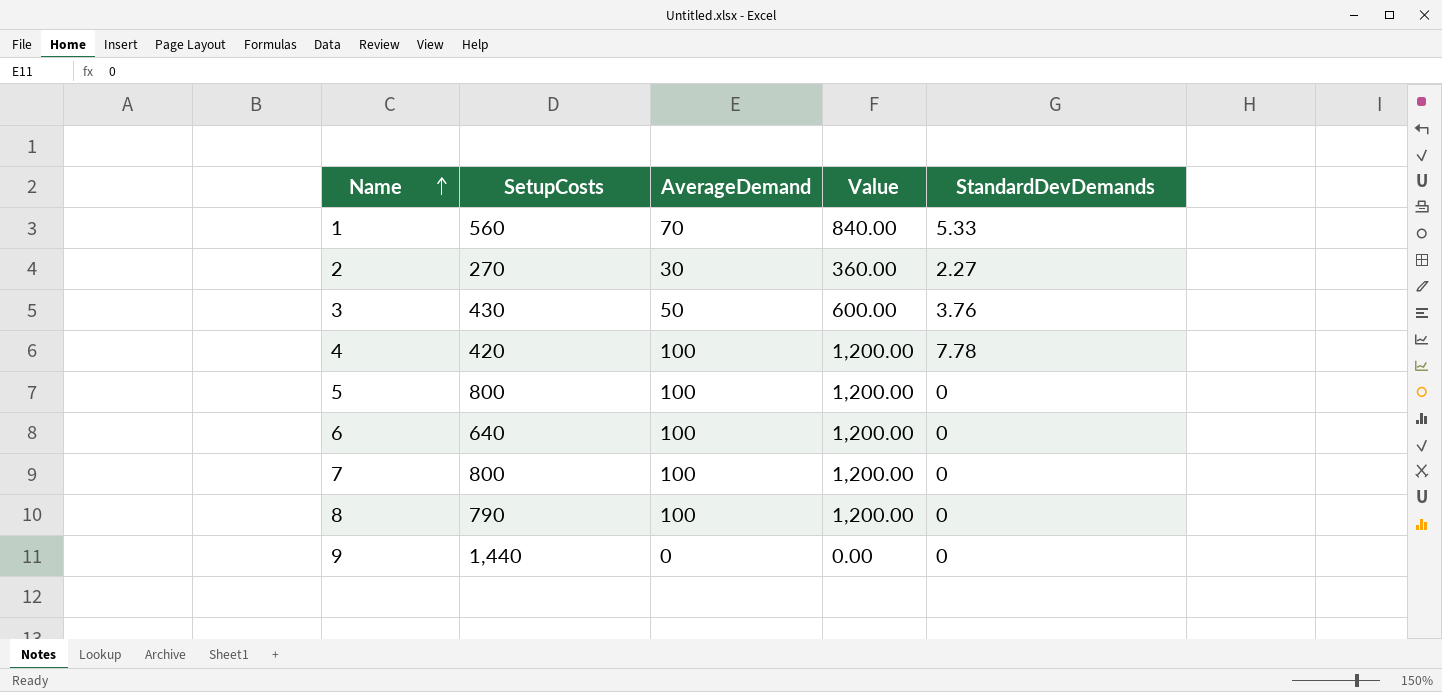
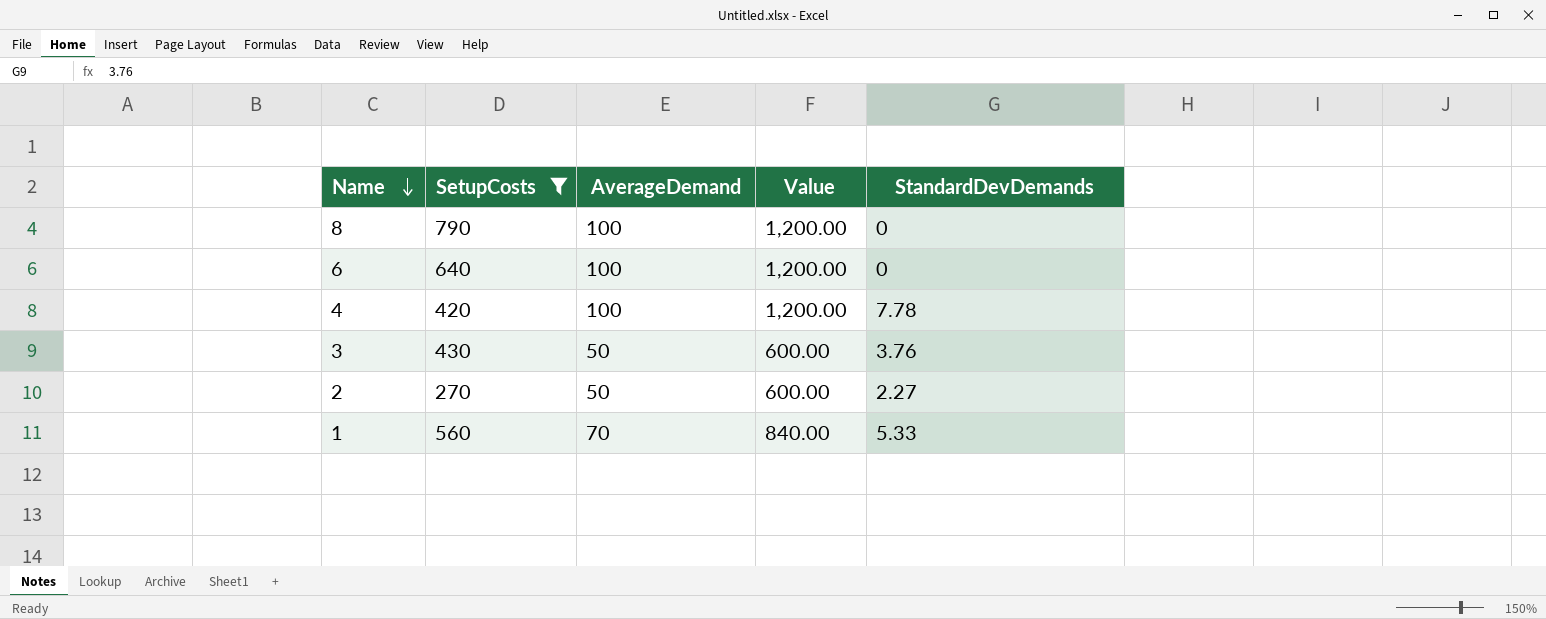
filter: none -> SetupCosts <= 790
row order: Name ascending -> Name descending
2 | AverageDemand: 30 -> 50
2 | Value: 360.00 -> 600.00

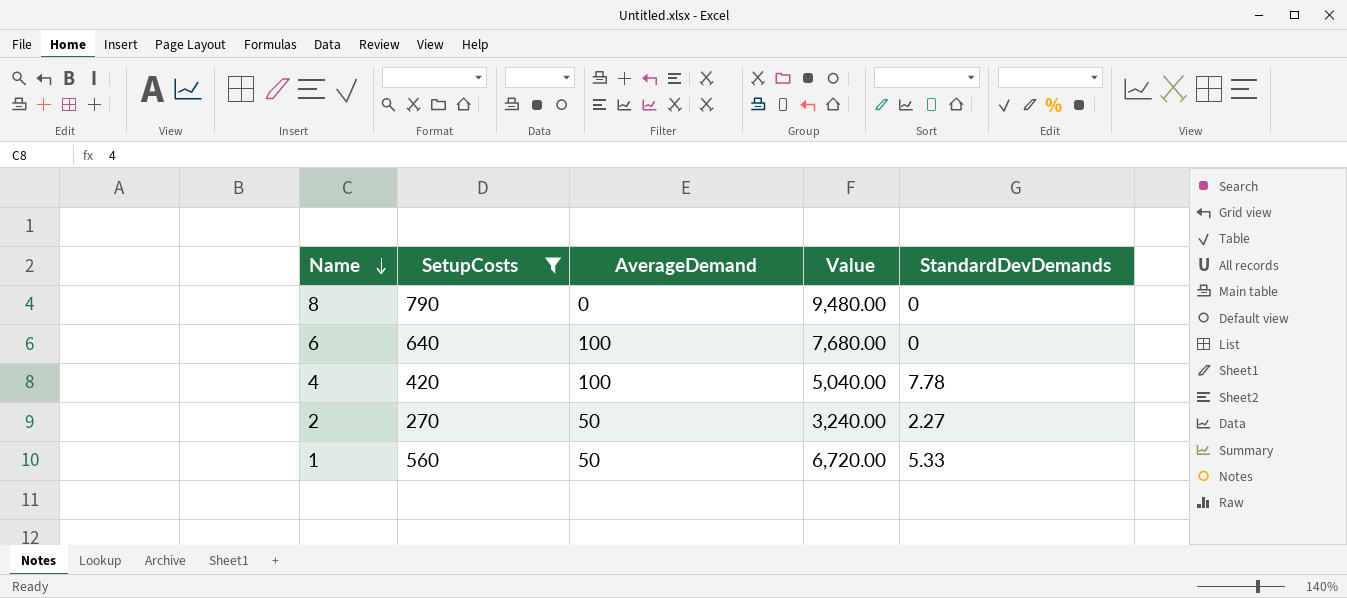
column Value | formula: [AverageDemand] * 12 -> [SetupCosts] * 12
row 3: 430 | 50 | 600.00 | 3.76 -> none
8 | AverageDemand: 100 -> 0
1 | AverageDemand: 70 -> 50

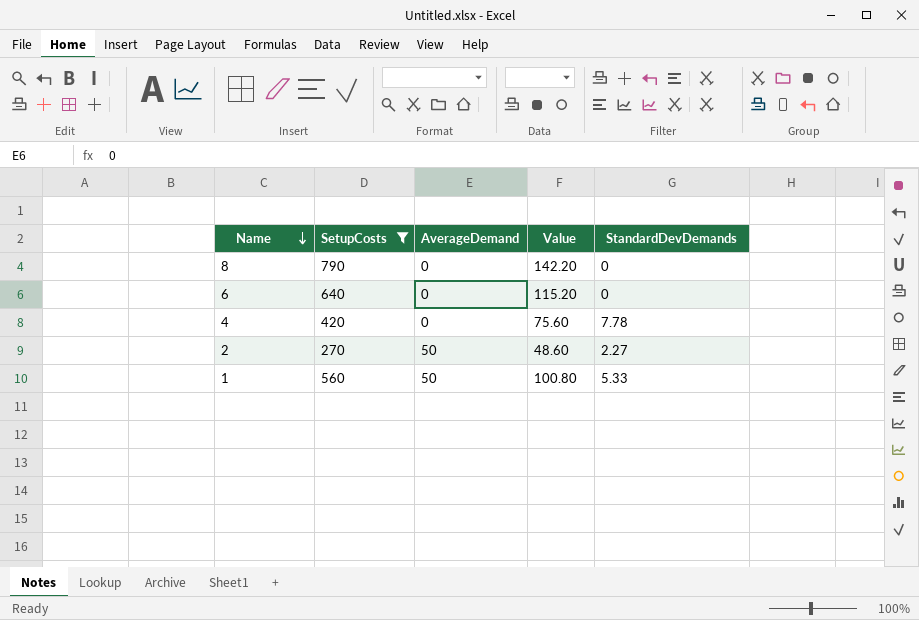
column Value | formula: [SetupCosts] * 12 -> [SetupCosts] * 0.18
6 | AverageDemand: 100 -> 0
4 | AverageDemand: 100 -> 0

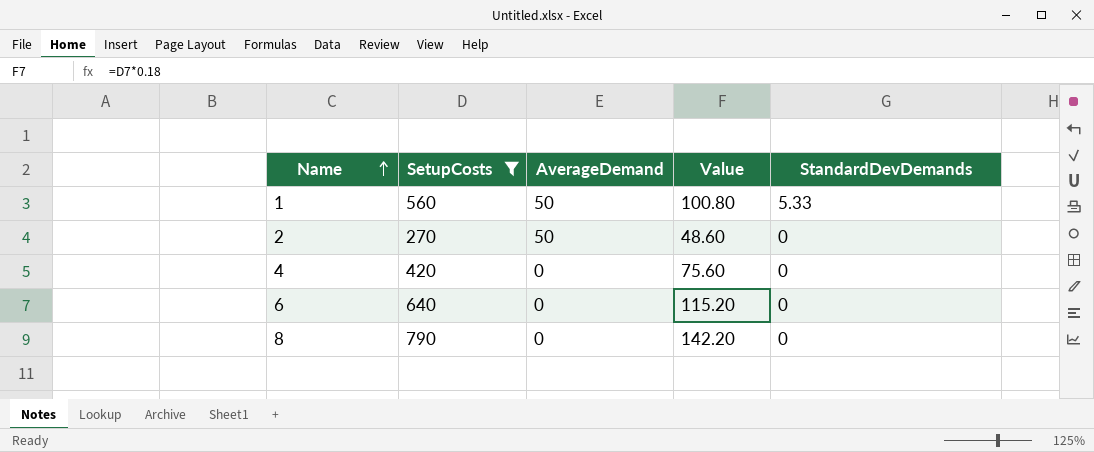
row order: Name descending -> Name ascending
2 | StandardDevDemands: 2.27 -> 0
4 | StandardDevDemands: 7.78 -> 0

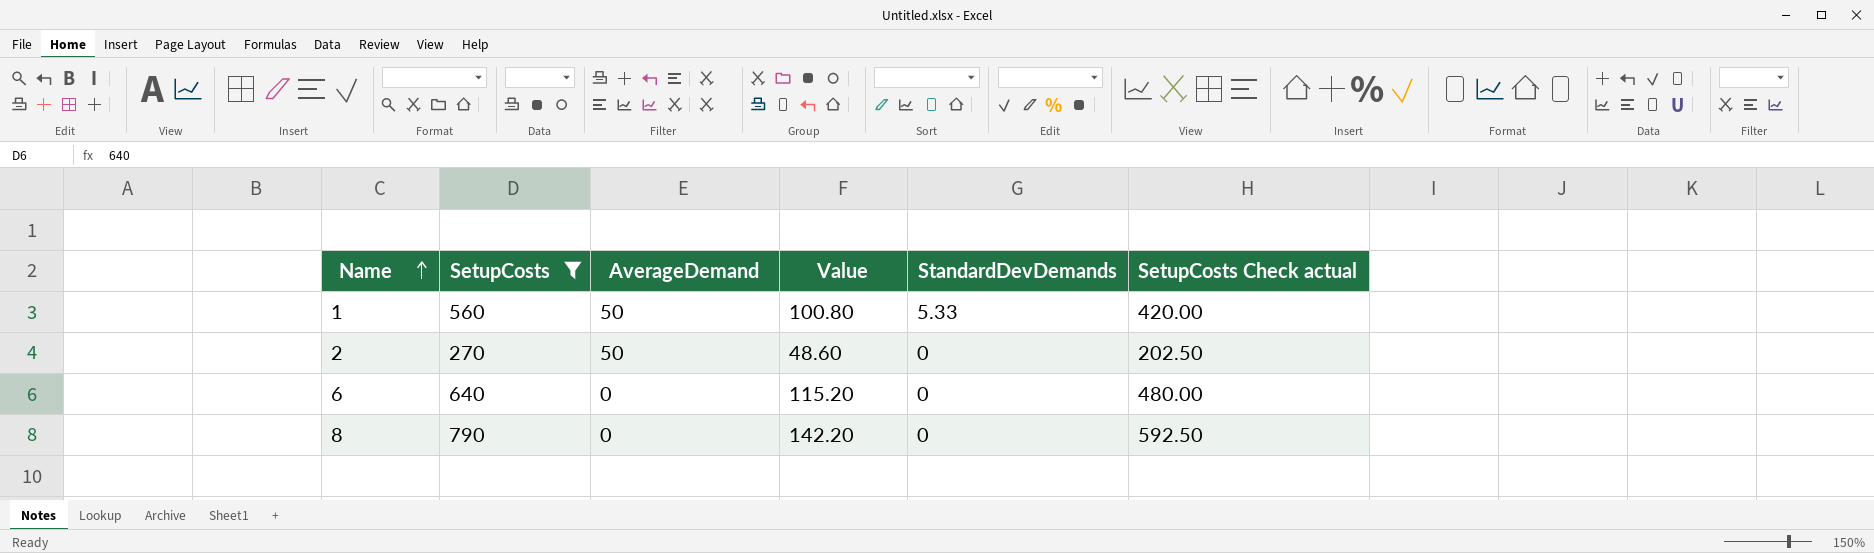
column SetupCosts Check actual | formula: none -> [SetupCosts] * 0.75
row 4: 420 | 0 | 75.60 | 0 -> none

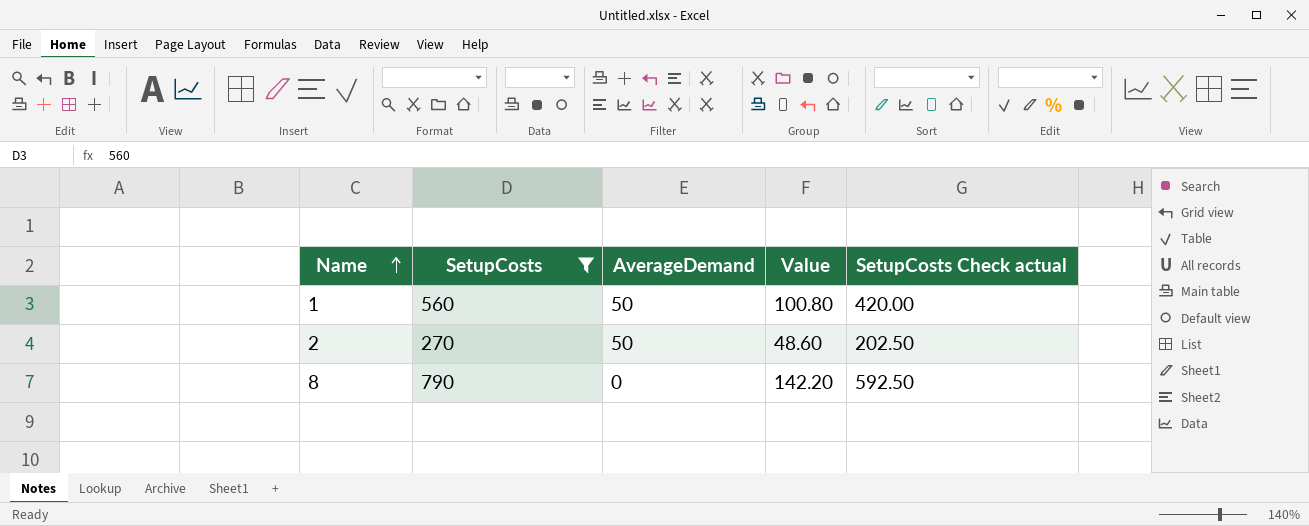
column StandardDevDemands | position: 5 -> none
row 6: 640 | 0 | 115.20 | 0 | 480.00 -> none

